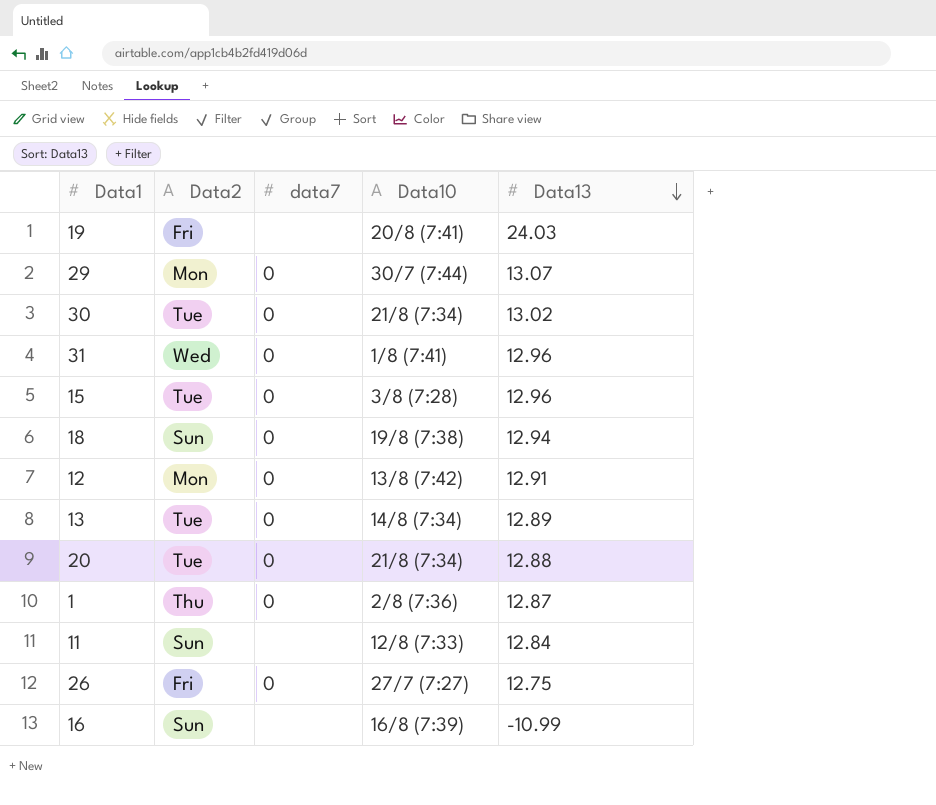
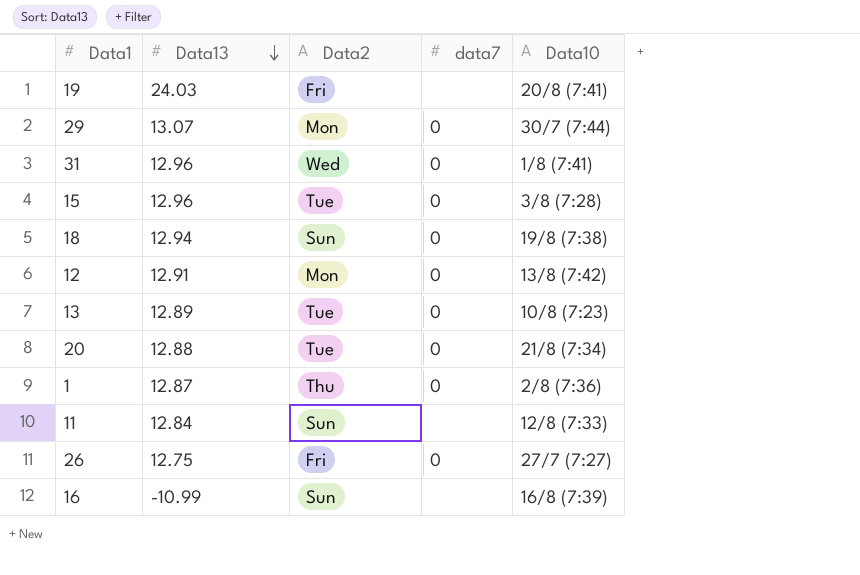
column Data13 | position: 5 -> 2
row 30: Tue | 0 | 21/8 (7:34) | 13.02 -> none
13 | Data10: 14/8 (7:34) -> 10/8 (7:23)

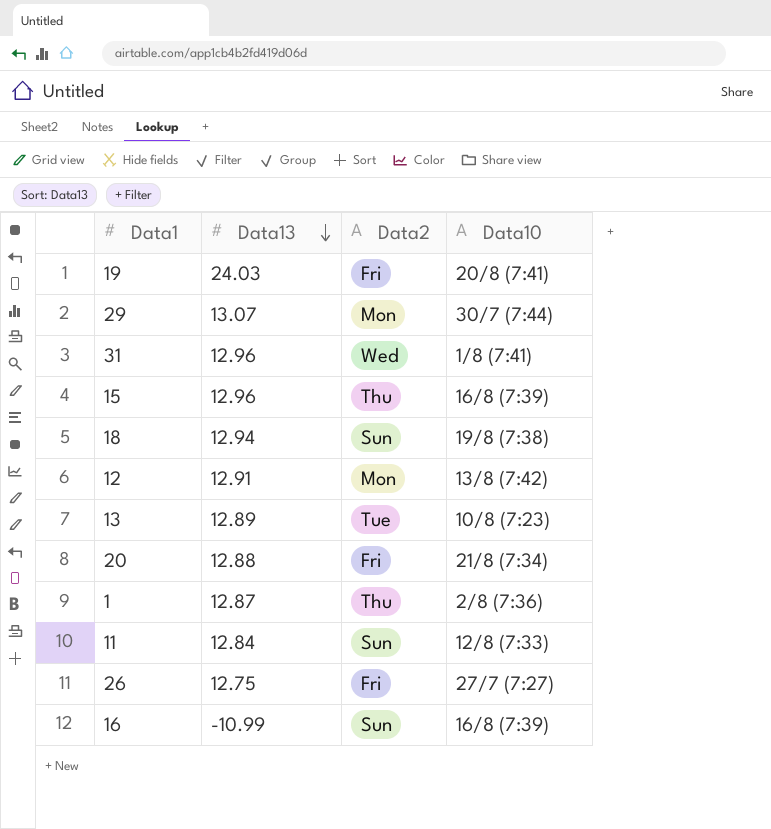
column data7 | position: 4 -> none
15 | Data2: Tue -> Thu
15 | Data10: 3/8 (7:28) -> 16/8 (7:39)
20 | Data2: Tue -> Fri

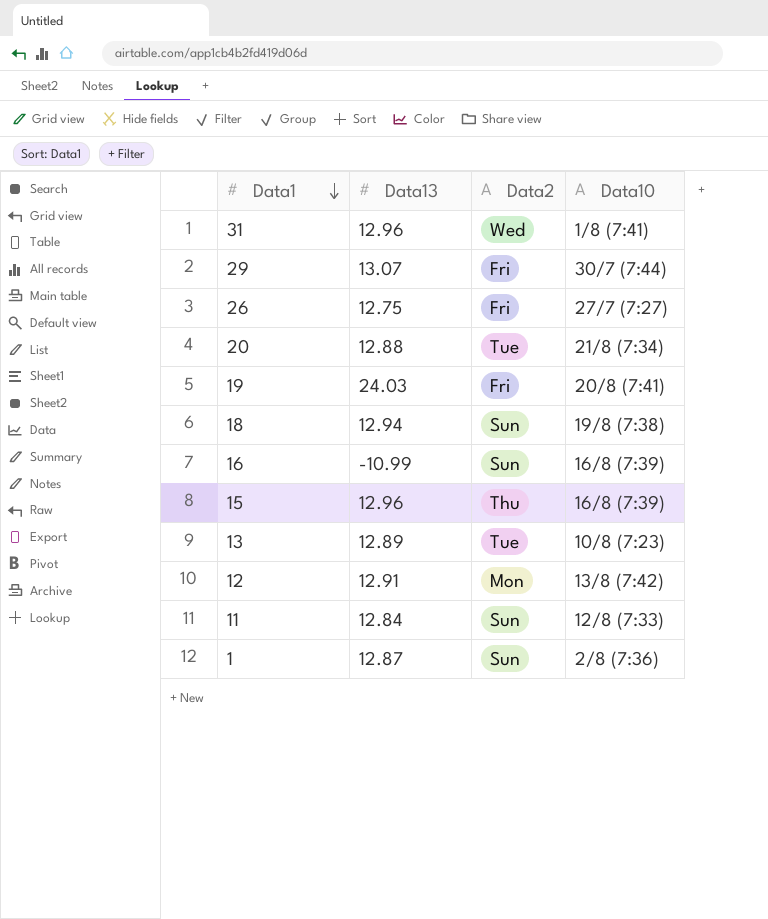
row order: Data13 descending -> Data1 descending
29 | Data2: Mon -> Fri
20 | Data2: Fri -> Tue
1 | Data2: Thu -> Sun

